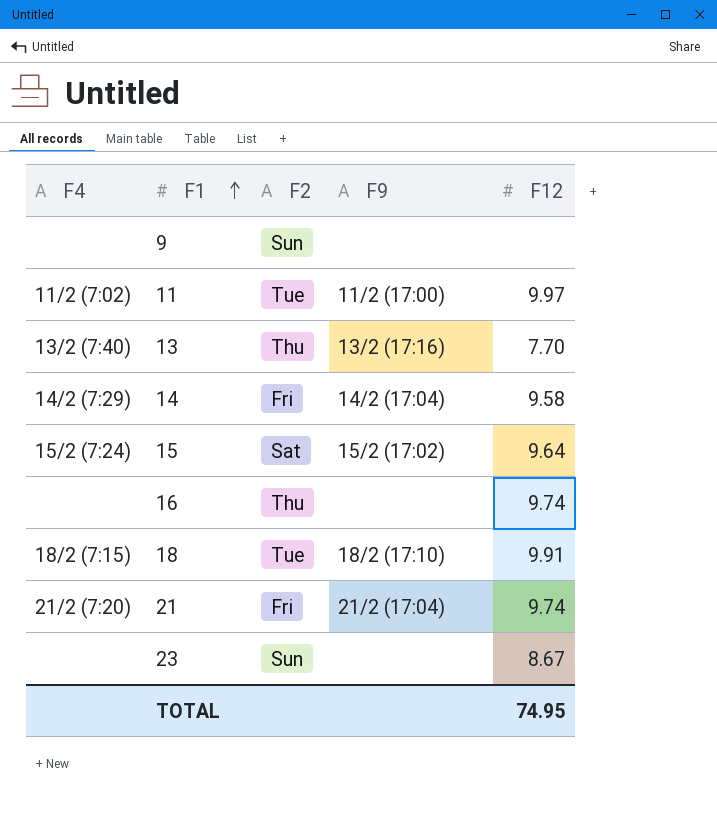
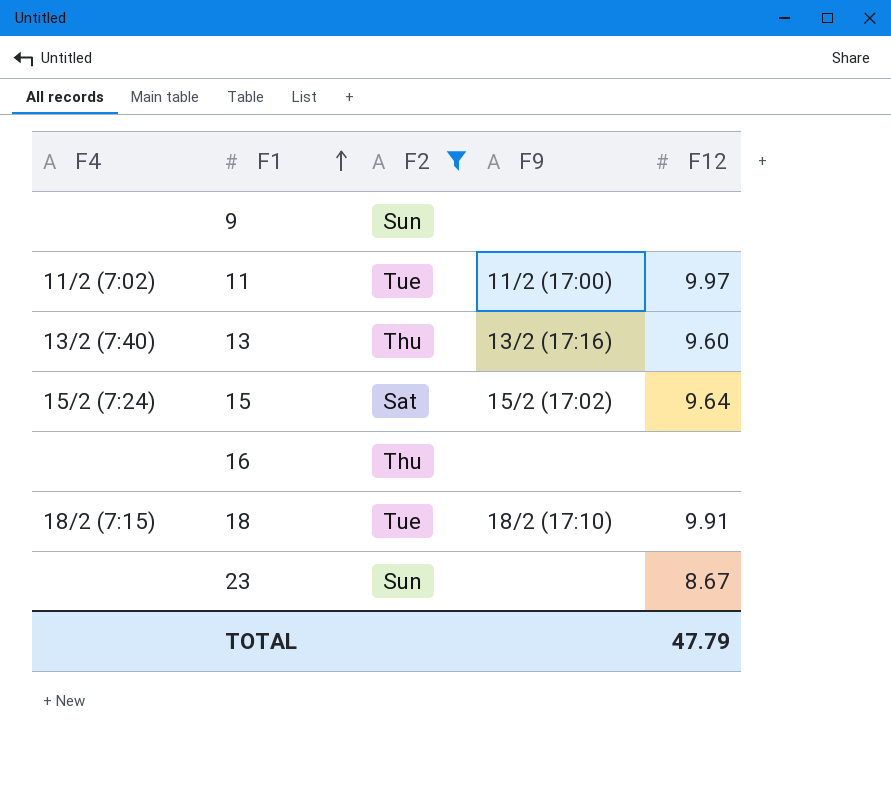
filter: none -> F2 != Fri
13 | F12: 7.70 -> 9.60
16 | F12: 9.74 -> none
TOTAL | F12: 74.95 -> 47.79

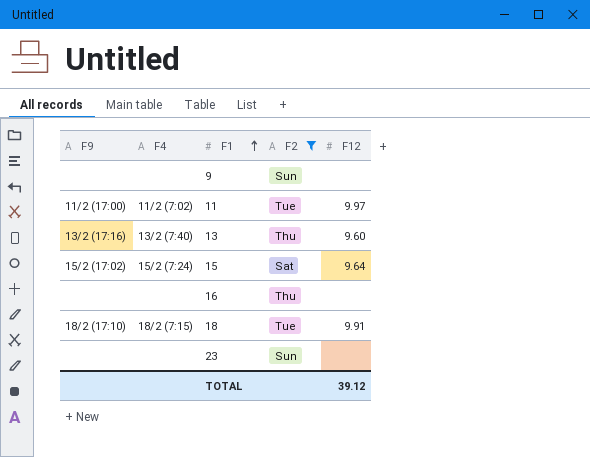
column F9 | position: 4 -> 1
23 | F12: 8.67 -> none
TOTAL | F12: 47.79 -> 39.12

